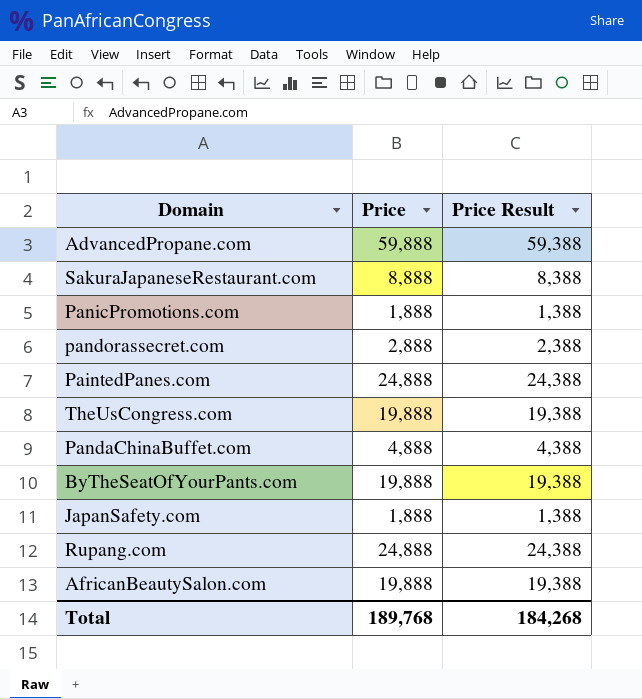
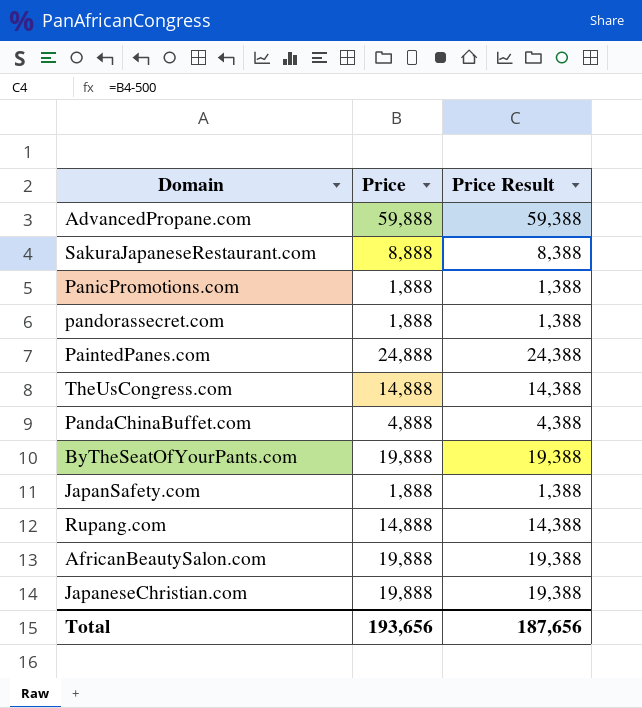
pandorassecret.com | Price: 2,888 -> 1,888
pandorassecret.com | Price Result: 2,388 -> 1,388
TheUsCongress.com | Price: 19,888 -> 14,888
TheUsCongress.com | Price Result: 19,388 -> 14,388
Rupang.com | Price: 24,888 -> 14,888
Rupang.com | Price Result: 24,388 -> 14,388
row JapaneseChristian.com: none -> 19,888 | 19,388
Total | Price: 189,768 -> 193,656
Total | Price Result: 184,268 -> 187,656

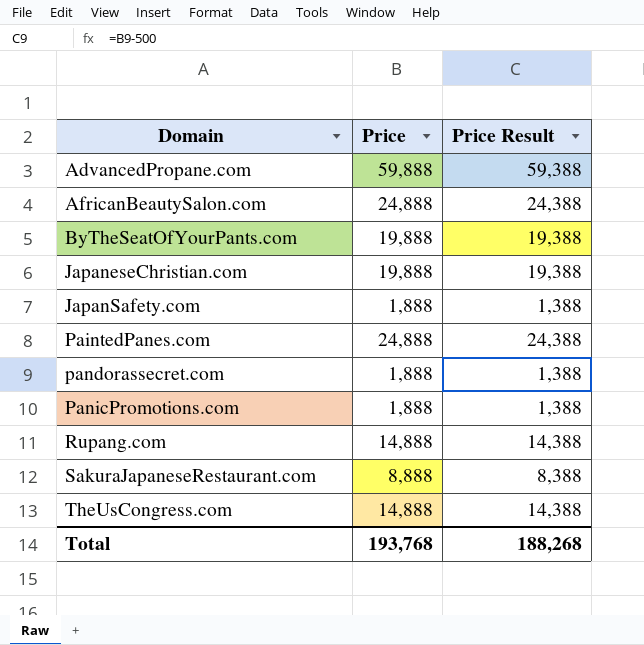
row order: none -> Domain ascending
row PandaChinaBuffet.com: 4,888 | 4,388 -> none
AfricanBeautySalon.com | Price: 19,888 -> 24,888
AfricanBeautySalon.com | Price Result: 19,388 -> 24,388
Total | Price: 193,656 -> 193,768
Total | Price Result: 187,656 -> 188,268

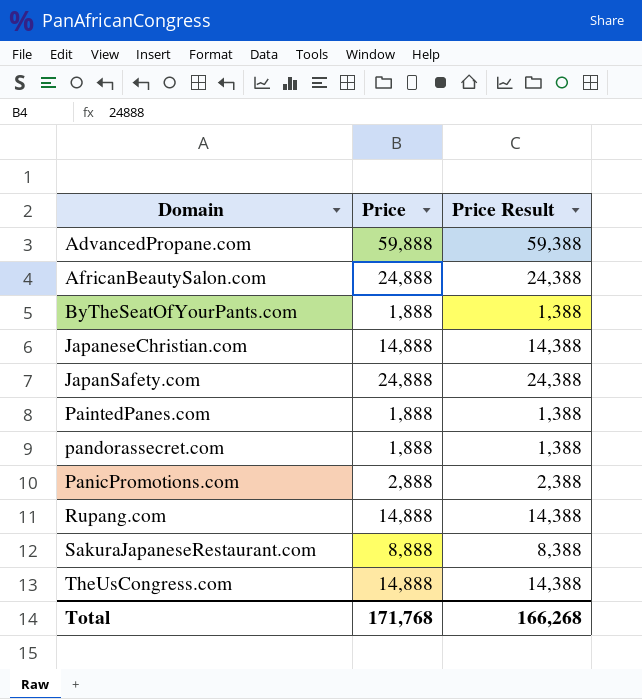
ByTheSeatOfYourPants.com | Price: 19,888 -> 1,888
ByTheSeatOfYourPants.com | Price Result: 19,388 -> 1,388
JapaneseChristian.com | Price: 19,888 -> 14,888
JapaneseChristian.com | Price Result: 19,388 -> 14,388
JapanSafety.com | Price: 1,888 -> 24,888
JapanSafety.com | Price Result: 1,388 -> 24,388
PaintedPanes.com | Price: 24,888 -> 1,888
PaintedPanes.com | Price Result: 24,388 -> 1,388
PanicPromotions.com | Price: 1,888 -> 2,888
PanicPromotions.com | Price Result: 1,388 -> 2,388
Total | Price: 193,768 -> 171,768
Total | Price Result: 188,268 -> 166,268

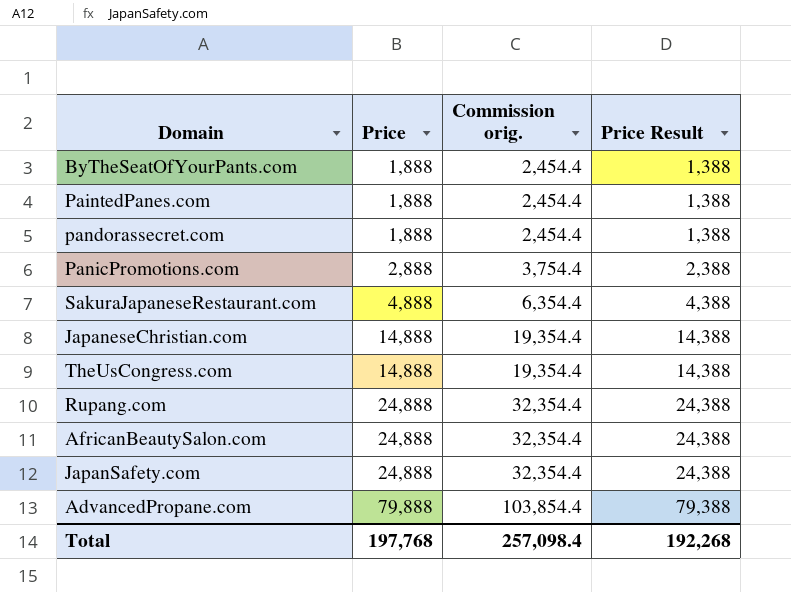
row order: Domain ascending -> Price ascending
column Commission orig. | formula: none -> [Price] * 1.3
SakuraJapaneseRestaurant.com | Price: 8,888 -> 4,888
SakuraJapaneseRestaurant.com | Price Result: 8,388 -> 4,388
Rupang.com | Price: 14,888 -> 24,888
Rupang.com | Price Result: 14,388 -> 24,388
AdvancedPropane.com | Price: 59,888 -> 79,888
AdvancedPropane.com | Price Result: 59,388 -> 79,388
Total | Price: 171,768 -> 197,768
Total | Price Result: 166,268 -> 192,268

